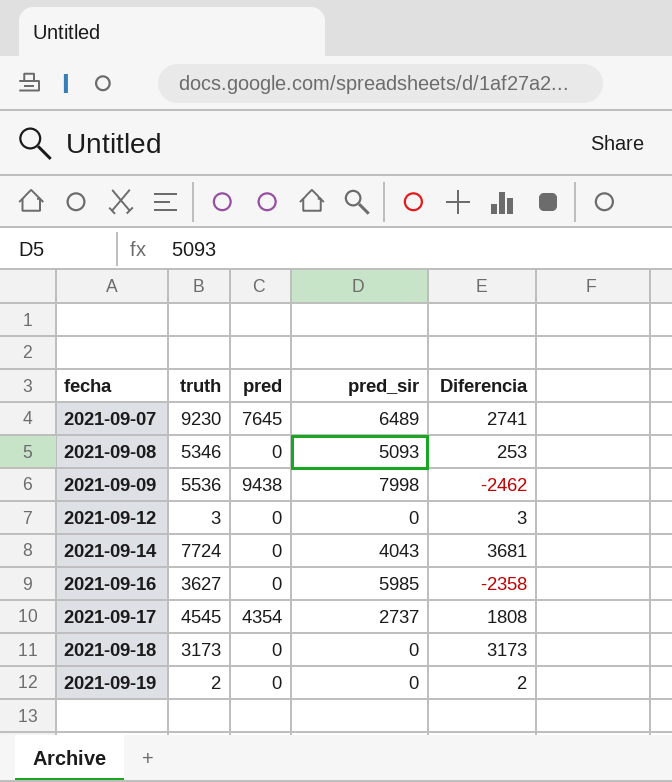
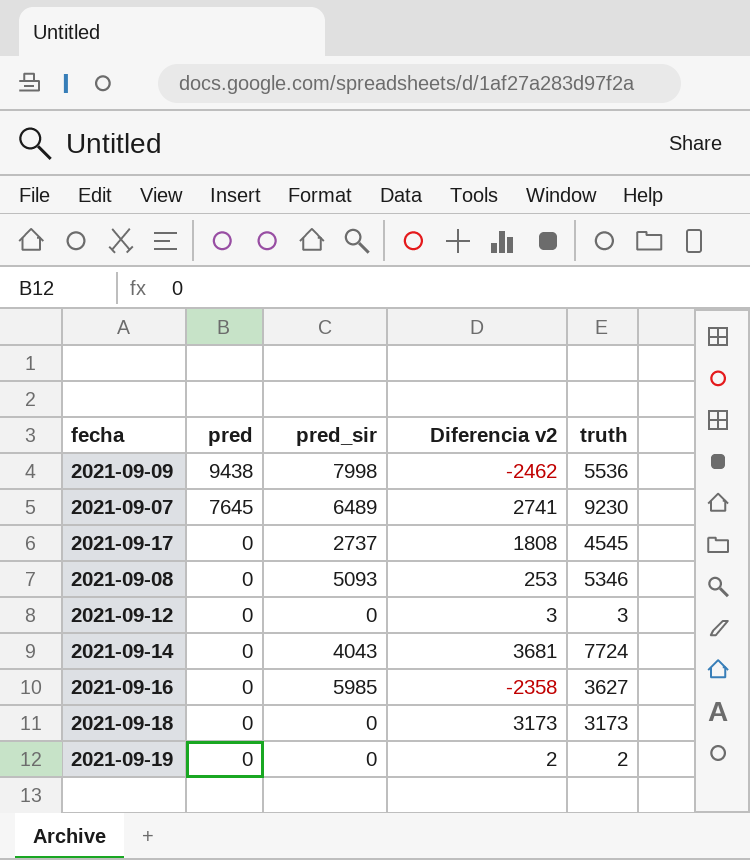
row order: fecha ascending -> pred descending
column name: Diferencia -> Diferencia v2
column truth | position: 2 -> 5
2021-09-17 | pred: 4354 -> 0

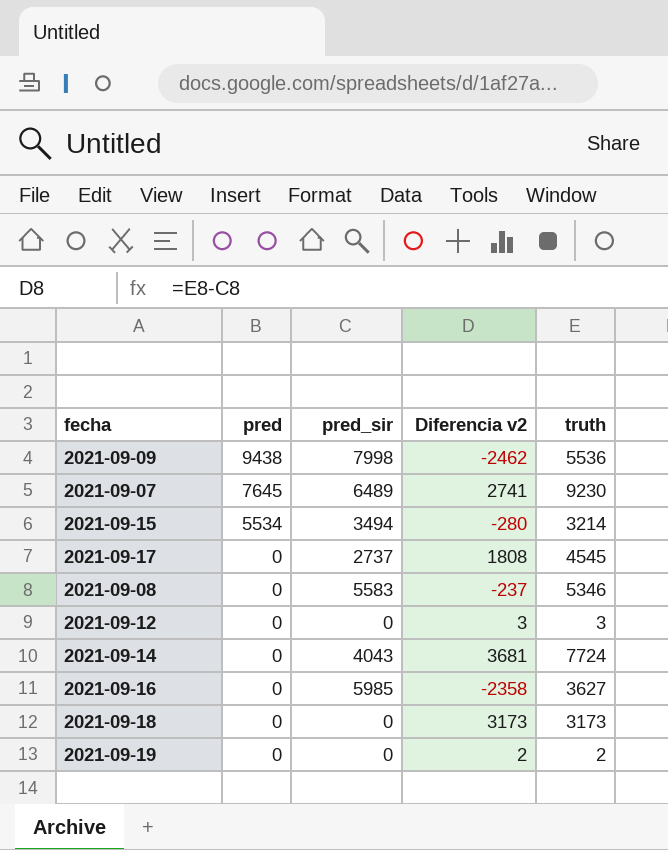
row 2021-09-15: none -> 5534 | 3494 | -280 | 3214
2021-09-08 | pred_sir: 5093 -> 5583
2021-09-08 | Diferencia v2: 253 -> -237

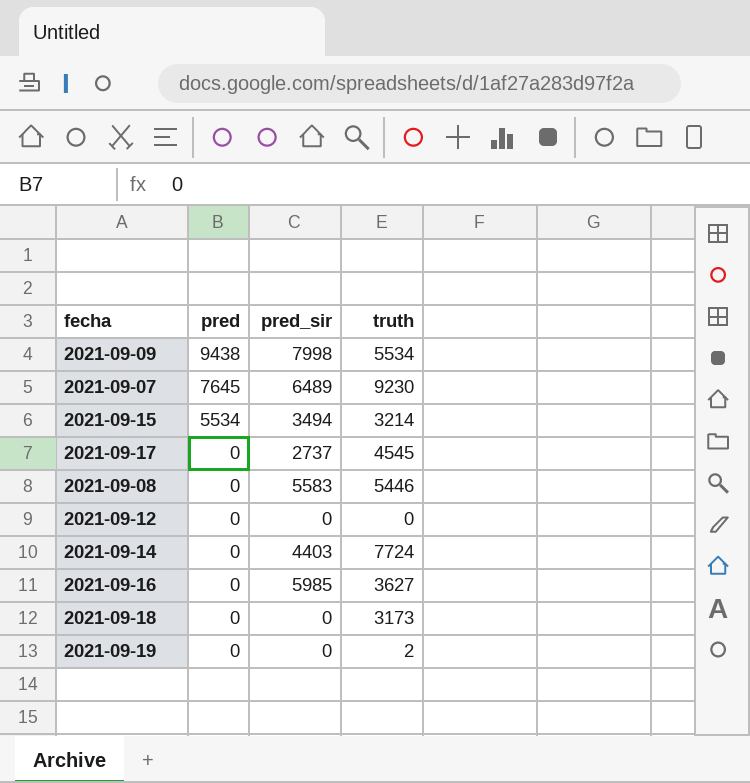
column Diferencia v2 | formula: [truth] - [pred_sir] -> none
2021-09-09 | truth: 5536 -> 5534
2021-09-08 | truth: 5346 -> 5446
2021-09-12 | truth: 3 -> 0
2021-09-14 | pred_sir: 4043 -> 4403

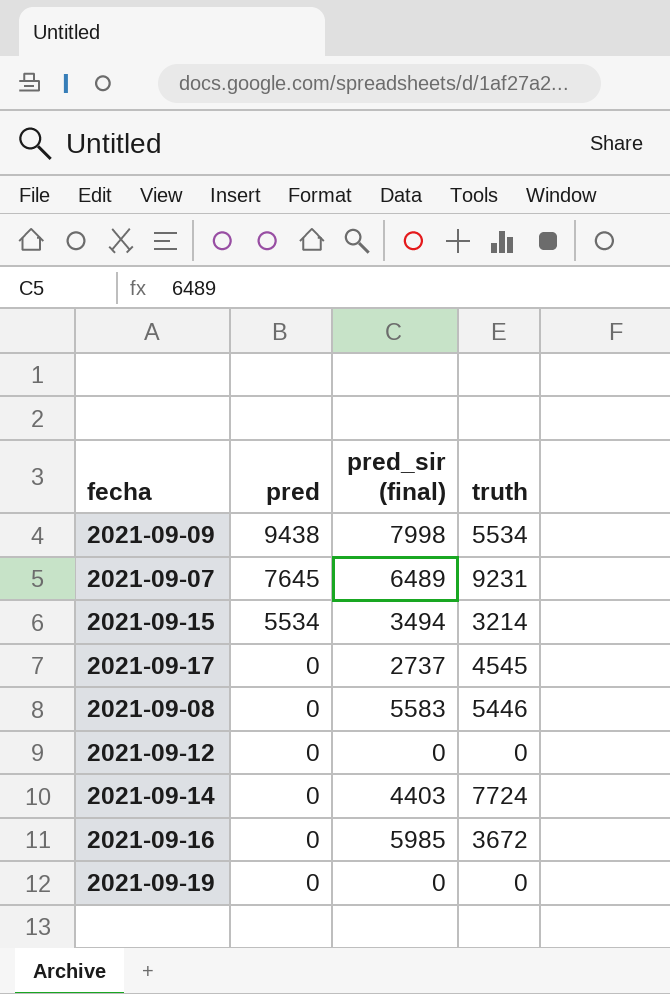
column name: pred_sir -> pred_sir (final)
row 2021-09-18: 0 | 0 | 3173 -> none
2021-09-07 | truth: 9230 -> 9231
2021-09-16 | truth: 3627 -> 3672
2021-09-19 | truth: 2 -> 0

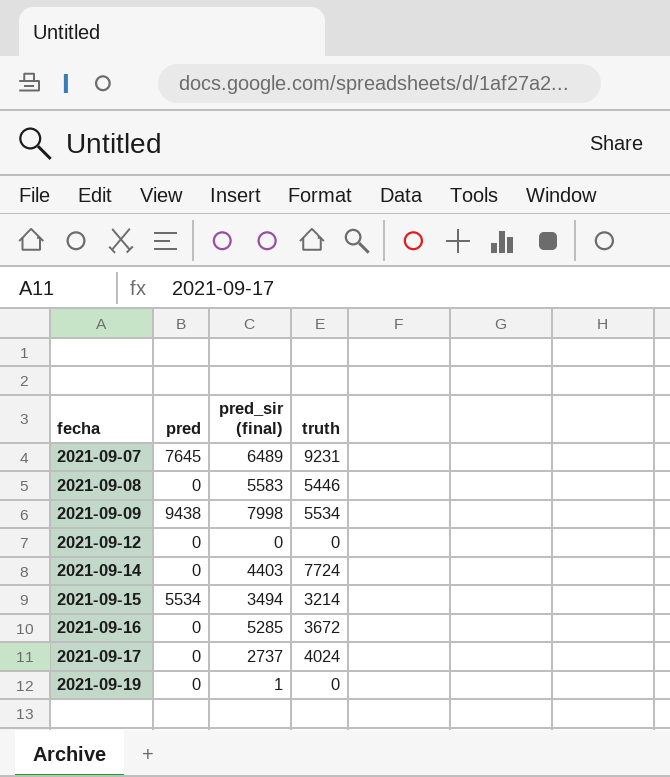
row order: pred descending -> fecha ascending
2021-09-16 | pred_sir (final): 5985 -> 5285
2021-09-17 | truth: 4545 -> 4024
2021-09-19 | pred_sir (final): 0 -> 1

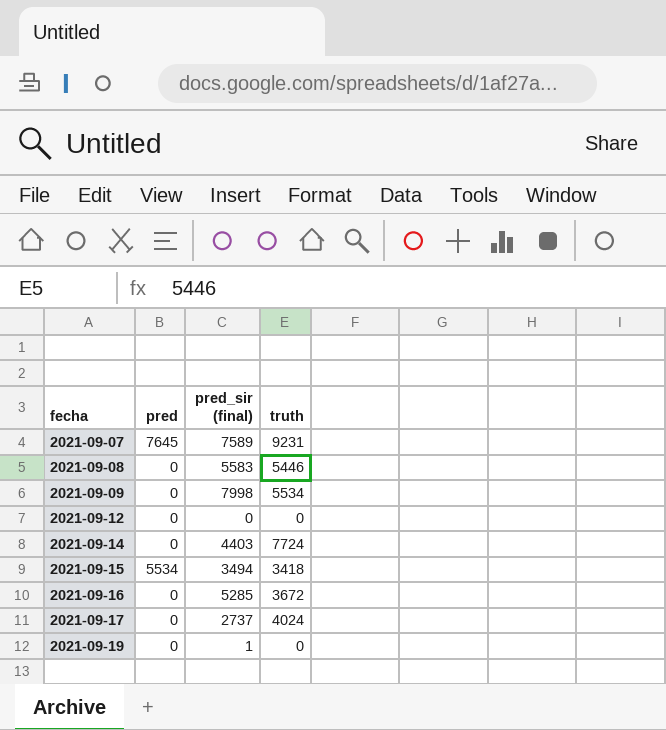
2021-09-07 | pred_sir (final): 6489 -> 7589
2021-09-09 | pred: 9438 -> 0
2021-09-15 | truth: 3214 -> 3418

